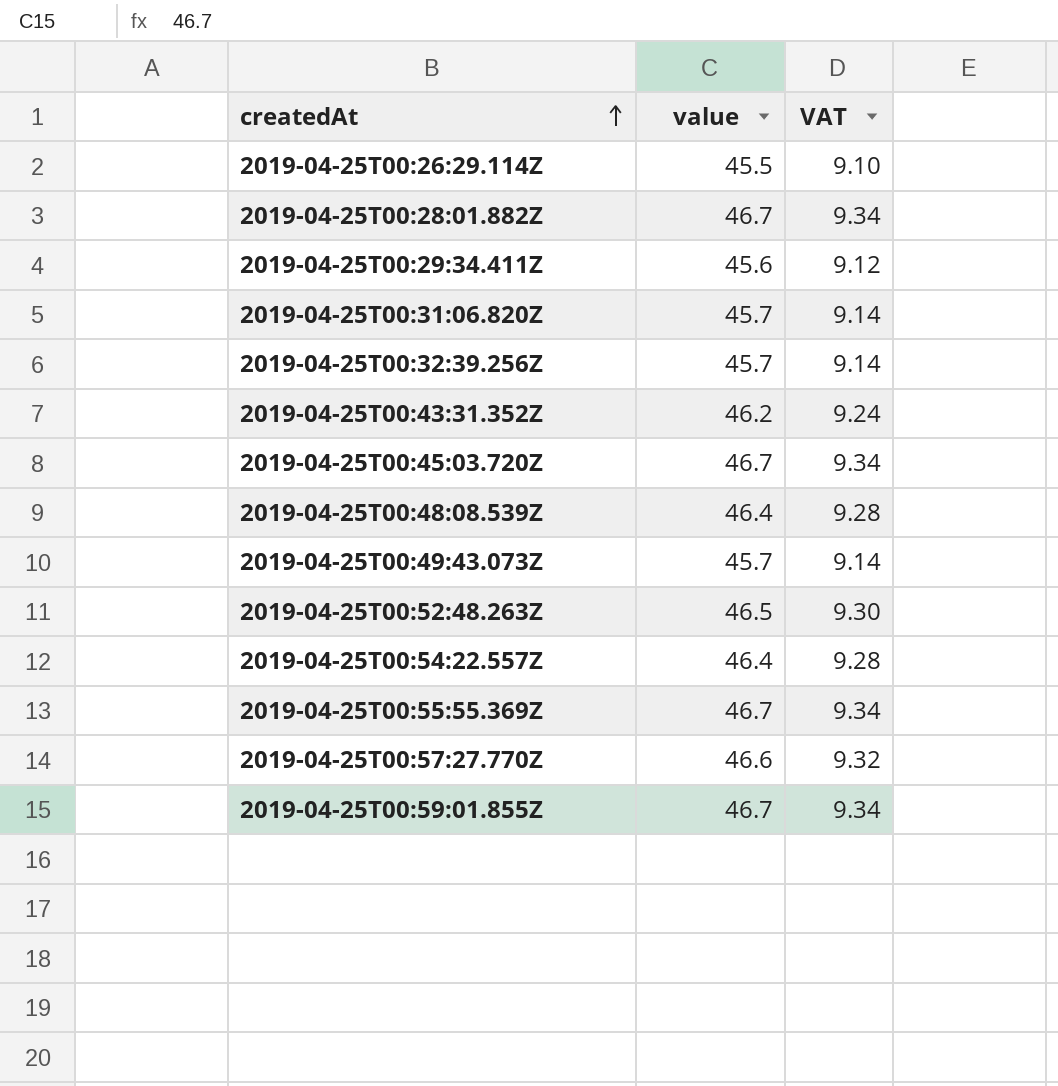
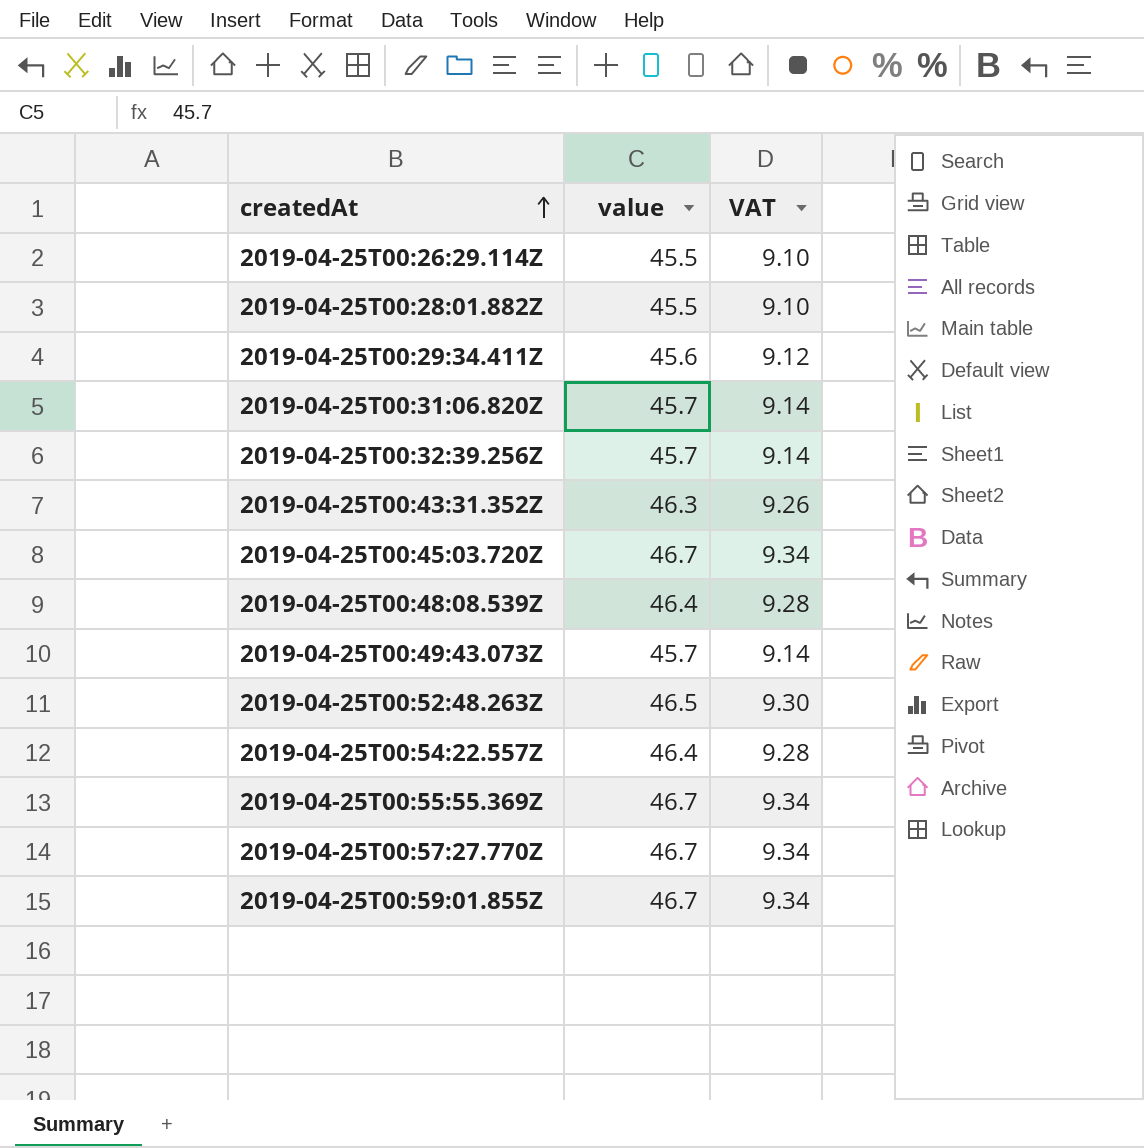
2019-04-25T00:28:01.882Z | value: 46.7 -> 45.5
2019-04-25T00:28:01.882Z | VAT: 9.34 -> 9.10
2019-04-25T00:43:31.352Z | value: 46.2 -> 46.3
2019-04-25T00:43:31.352Z | VAT: 9.24 -> 9.26
2019-04-25T00:57:27.770Z | value: 46.6 -> 46.7
2019-04-25T00:57:27.770Z | VAT: 9.32 -> 9.34

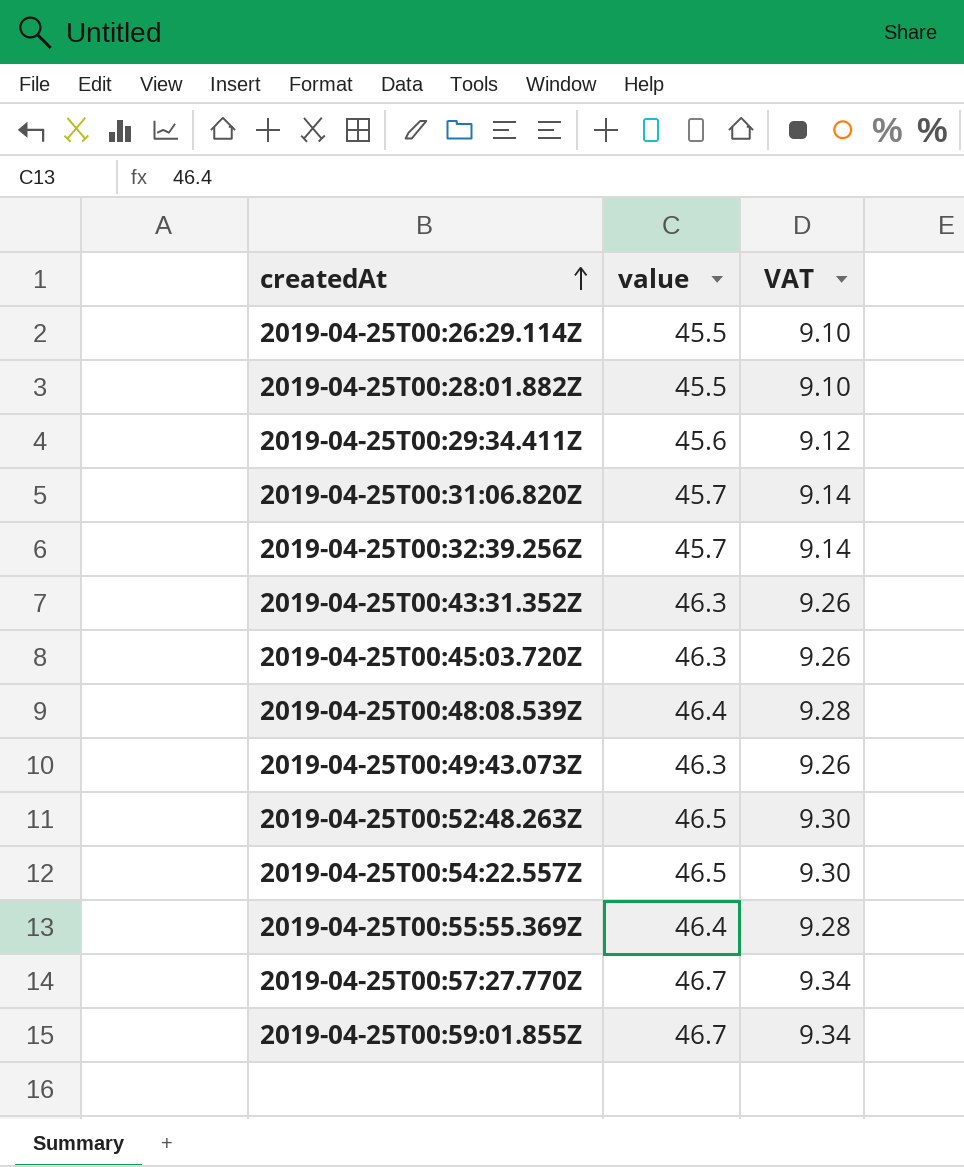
2019-04-25T00:45:03.720Z | value: 46.7 -> 46.3
2019-04-25T00:45:03.720Z | VAT: 9.34 -> 9.26
2019-04-25T00:49:43.073Z | value: 45.7 -> 46.3
2019-04-25T00:49:43.073Z | VAT: 9.14 -> 9.26
2019-04-25T00:54:22.557Z | value: 46.4 -> 46.5
2019-04-25T00:54:22.557Z | VAT: 9.28 -> 9.30
2019-04-25T00:55:55.369Z | value: 46.7 -> 46.4
2019-04-25T00:55:55.369Z | VAT: 9.34 -> 9.28

